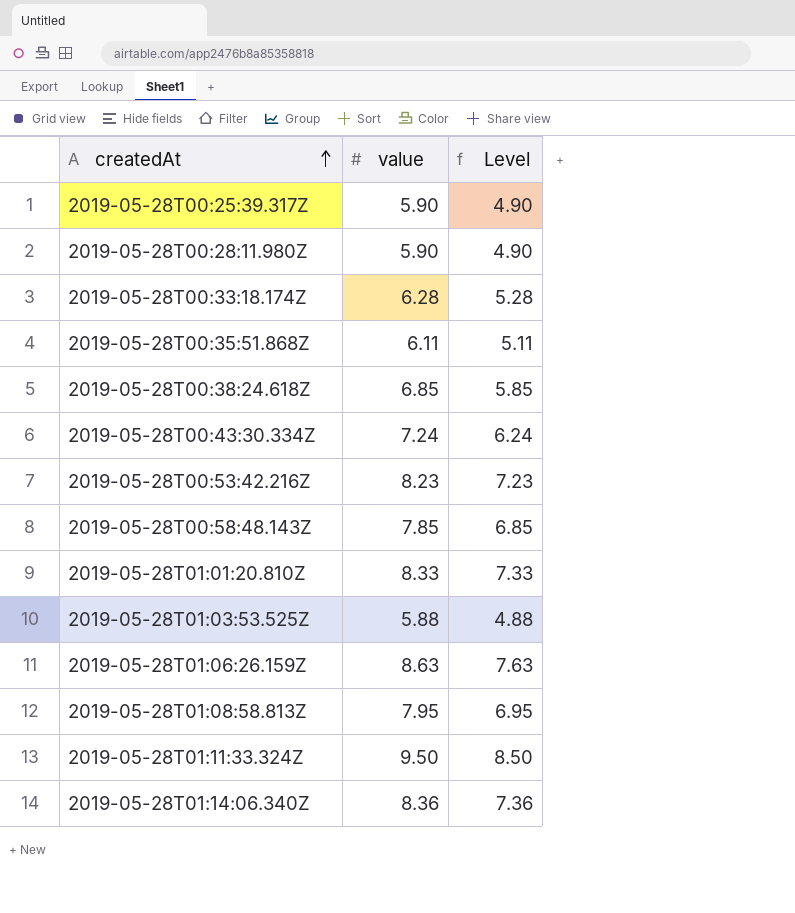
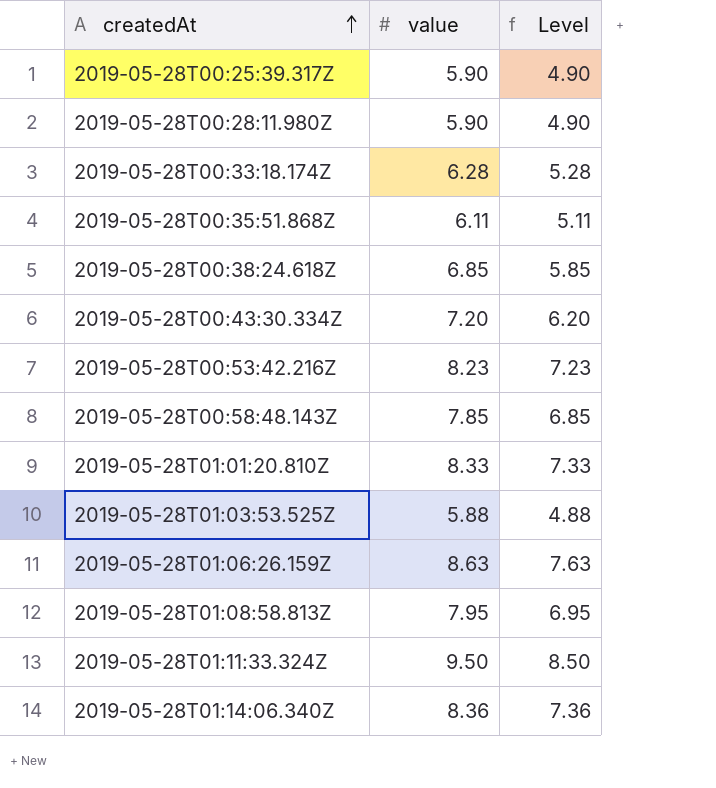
2019-05-28T00:43:30.334Z | value: 7.24 -> 7.20
2019-05-28T00:43:30.334Z | Level: 6.24 -> 6.20

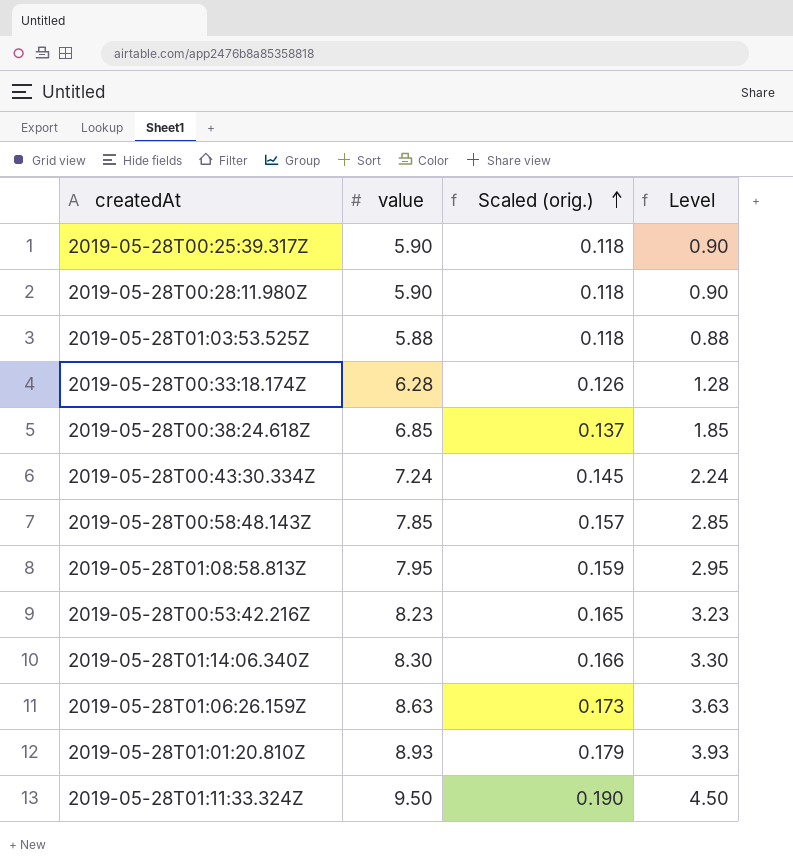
row order: createdAt ascending -> Scaled (orig.) ascending
column Scaled (orig.) | formula: none -> [value] * 0.02
column Level | formula: [value] - 1 -> [value] - 5
row 2019-05-28T00:35:51.868Z: 6.11 | 5.11 -> none
2019-05-28T00:43:30.334Z | value: 7.20 -> 7.24
2019-05-28T01:14:06.340Z | value: 8.36 -> 8.30
2019-05-28T01:01:20.810Z | value: 8.33 -> 8.93

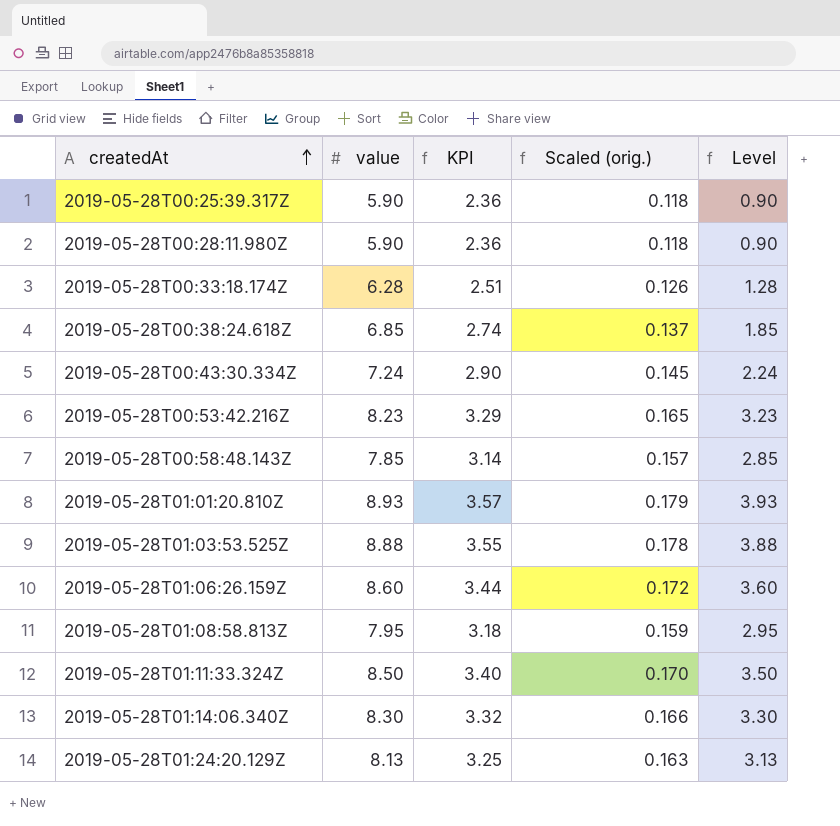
row order: Scaled (orig.) ascending -> createdAt ascending
column KPI | formula: none -> [value] * 0.4
2019-05-28T01:03:53.525Z | value: 5.88 -> 8.88
2019-05-28T01:03:53.525Z | Scaled (orig.): 0.118 -> 0.178
2019-05-28T01:03:53.525Z | Level: 0.88 -> 3.88
2019-05-28T01:06:26.159Z | value: 8.63 -> 8.60
2019-05-28T01:06:26.159Z | Scaled (orig.): 0.173 -> 0.172
2019-05-28T01:06:26.159Z | Level: 3.63 -> 3.60
2019-05-28T01:11:33.324Z | value: 9.50 -> 8.50
2019-05-28T01:11:33.324Z | Scaled (orig.): 0.190 -> 0.170
2019-05-28T01:11:33.324Z | Level: 4.50 -> 3.50
row 2019-05-28T01:24:20.129Z: none -> 8.13 | 3.25 | 0.163 | 3.13

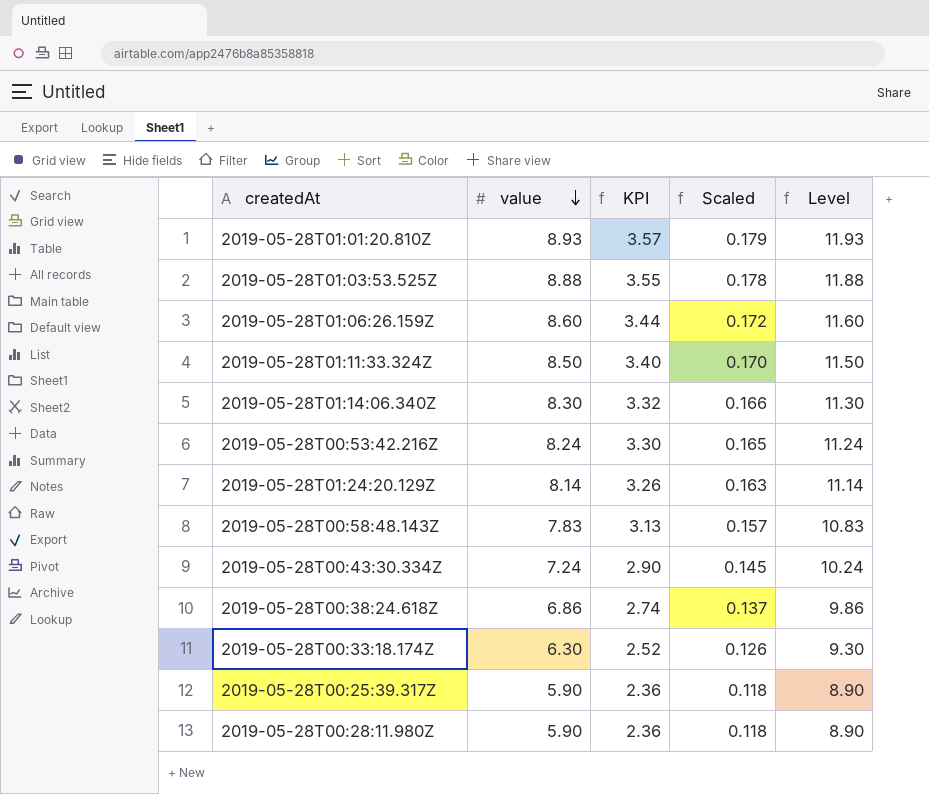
row order: createdAt ascending -> value descending
column name: Scaled (orig.) -> Scaled
column Level | formula: [value] - 5 -> [value] + 3
row 2019-05-28T01:08:58.813Z: 7.95 | 3.18 | 0.159 | 2.95 -> none
2019-05-28T00:53:42.216Z | value: 8.23 -> 8.24
2019-05-28T00:53:42.216Z | KPI: 3.29 -> 3.30
2019-05-28T01:24:20.129Z | value: 8.13 -> 8.14
2019-05-28T01:24:20.129Z | KPI: 3.25 -> 3.26
2019-05-28T00:58:48.143Z | value: 7.85 -> 7.83
2019-05-28T00:58:48.143Z | KPI: 3.14 -> 3.13
2019-05-28T00:38:24.618Z | value: 6.85 -> 6.86
2019-05-28T00:33:18.174Z | value: 6.28 -> 6.30
2019-05-28T00:33:18.174Z | KPI: 2.51 -> 2.52

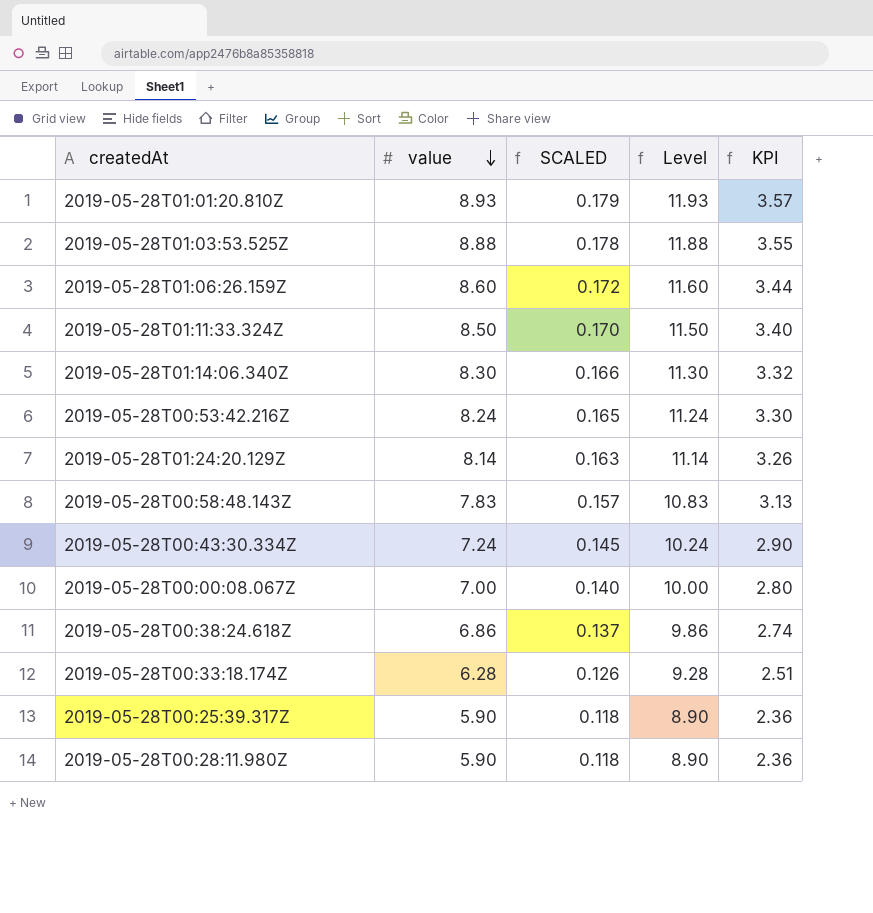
column name: Scaled -> SCALED
column KPI | position: 3 -> 5
row 2019-05-28T00:00:08.067Z: none -> 7.00 | 0.140 | 10.00 | 2.80
2019-05-28T00:33:18.174Z | value: 6.30 -> 6.28
2019-05-28T00:33:18.174Z | Level: 9.30 -> 9.28
2019-05-28T00:33:18.174Z | KPI: 2.52 -> 2.51

